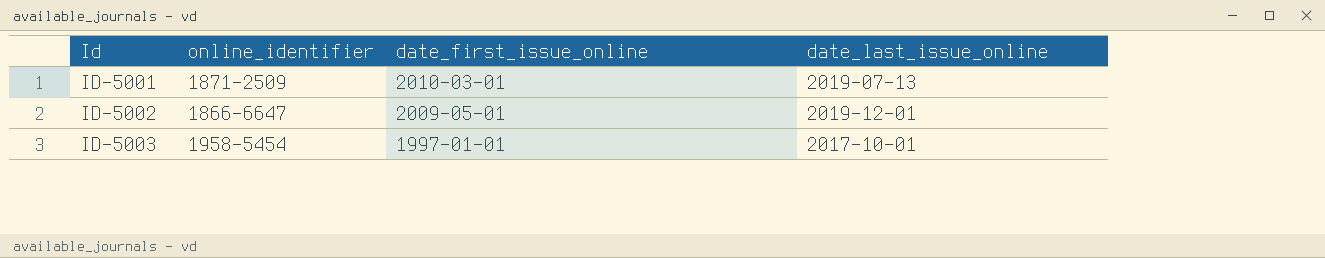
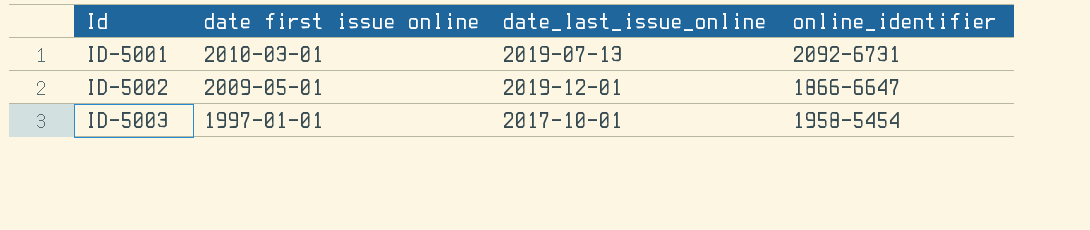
column name: date_first_issue_online -> date first issue online
column online_identifier | position: 2 -> 4
ID-5001 | online_identifier: 1871-2509 -> 2092-6731

